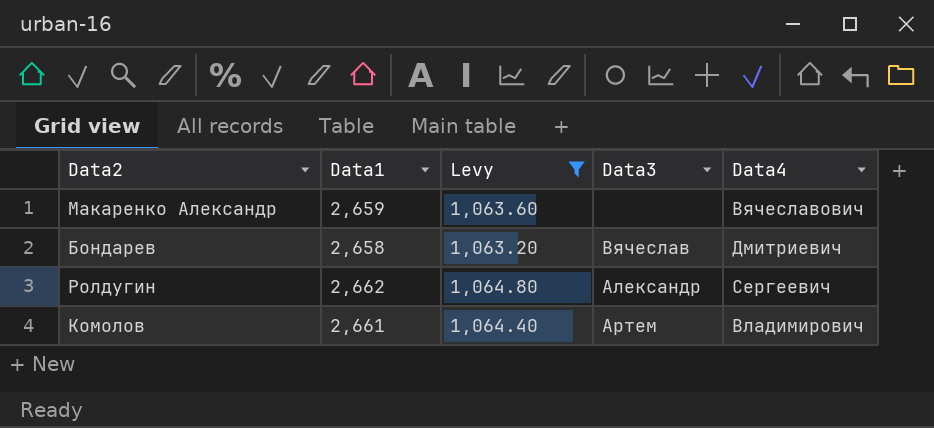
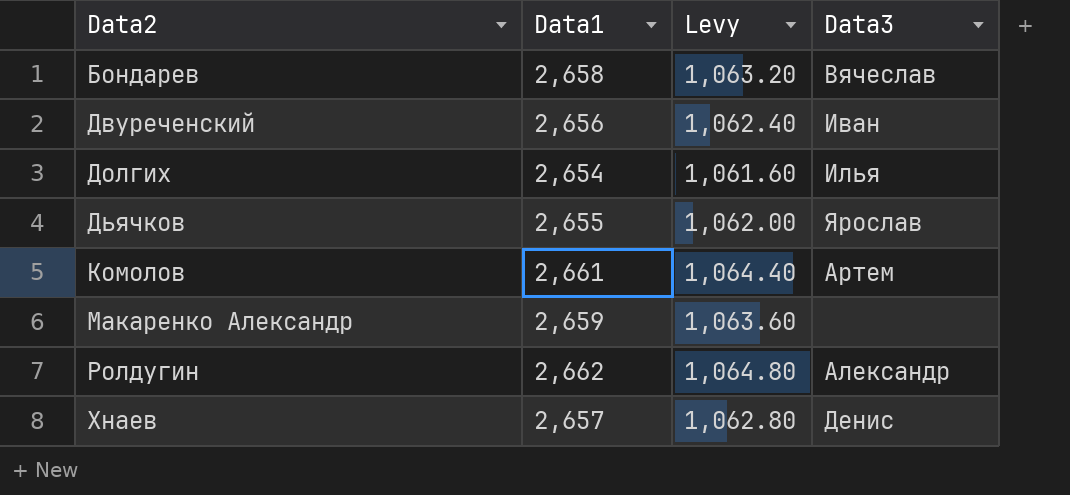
filter: Levy >= 1,063.20 -> none
row order: none -> Data2 ascending
column Data4 | position: 5 -> none

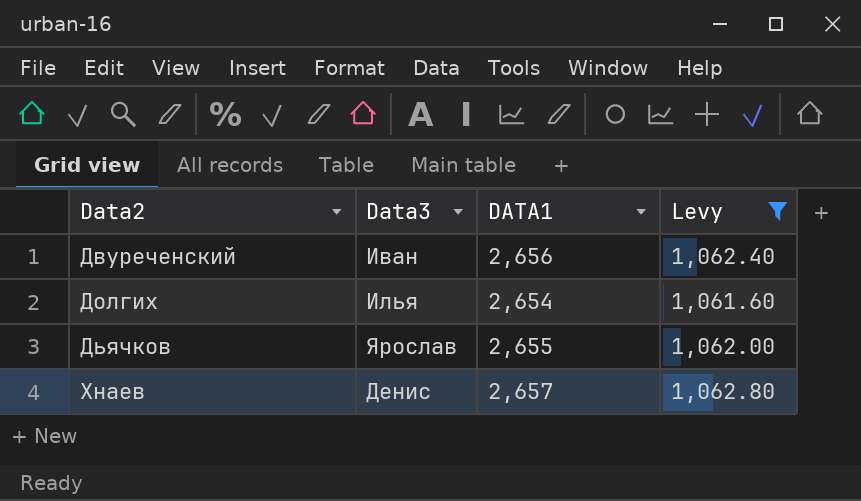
filter: none -> Levy <= 1,062.80
column Data3 | position: 4 -> 2
column name: Data1 -> DATA1

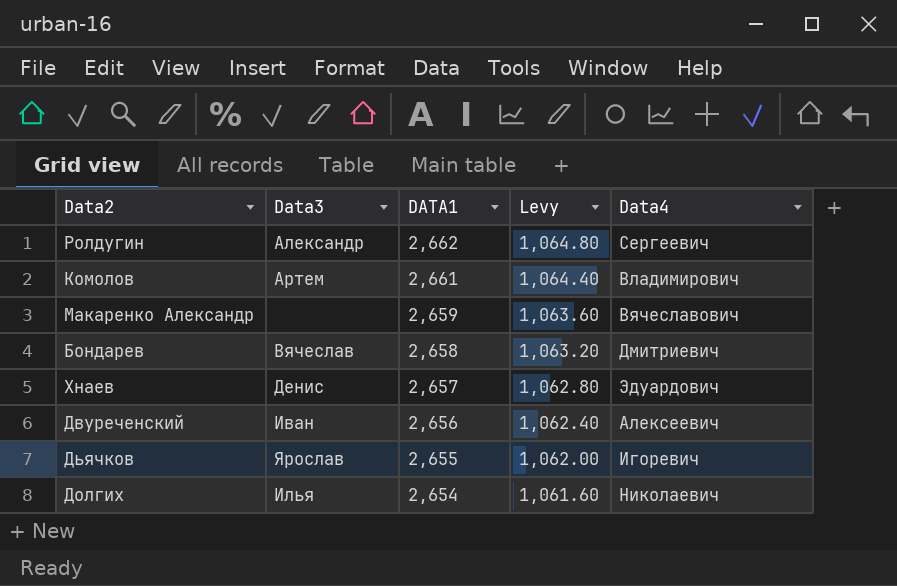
filter: Levy <= 1,062.80 -> none
row order: Data2 ascending -> DATA1 descending
column Data4 | position: none -> 5

